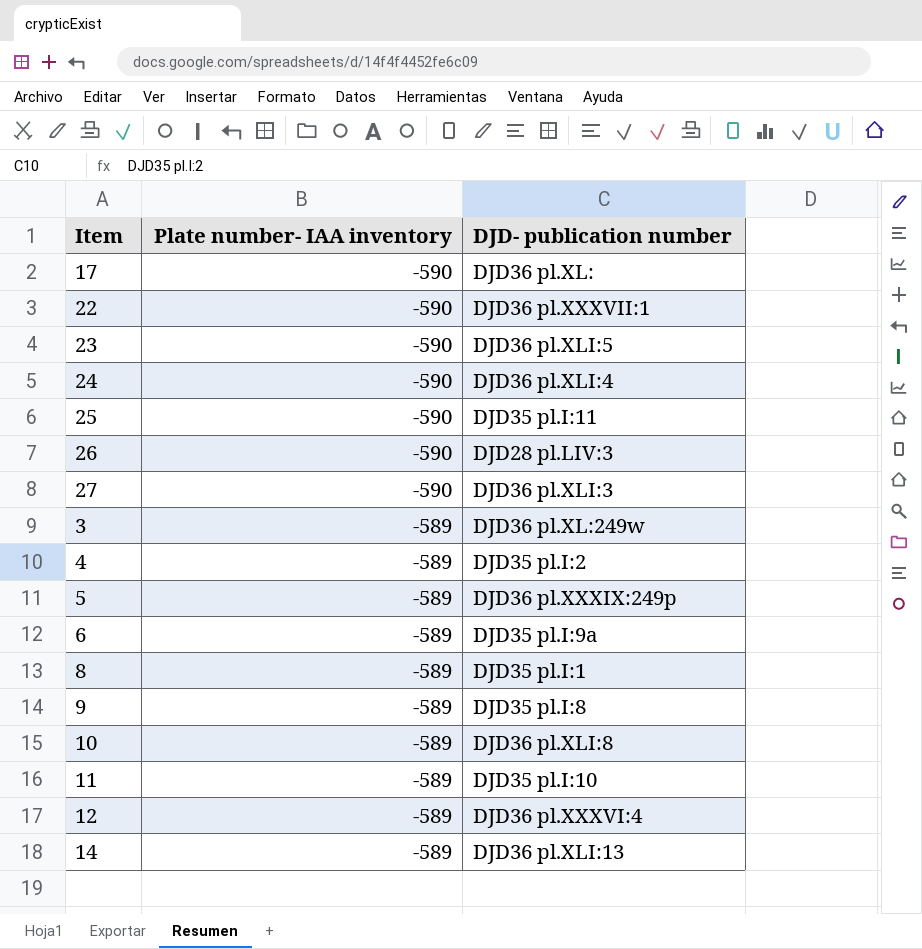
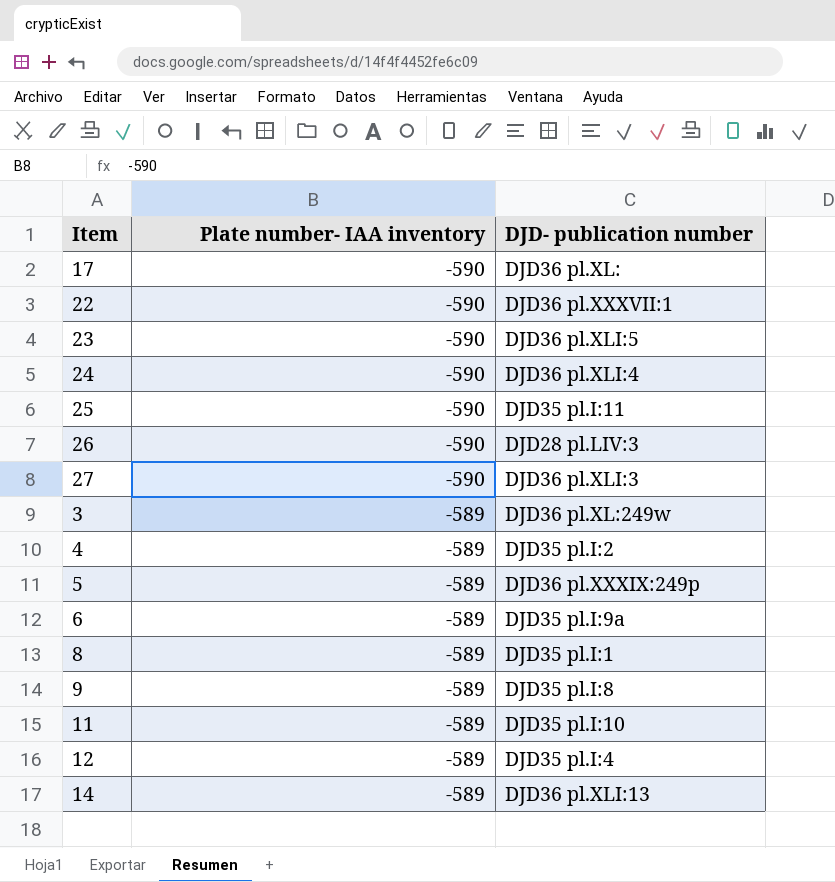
row 10: -589 | DJD36 pl.XLI:8 -> none
12 | DJD- publication number: DJD36 pl.XXXVI:4 -> DJD35 pl.I:4

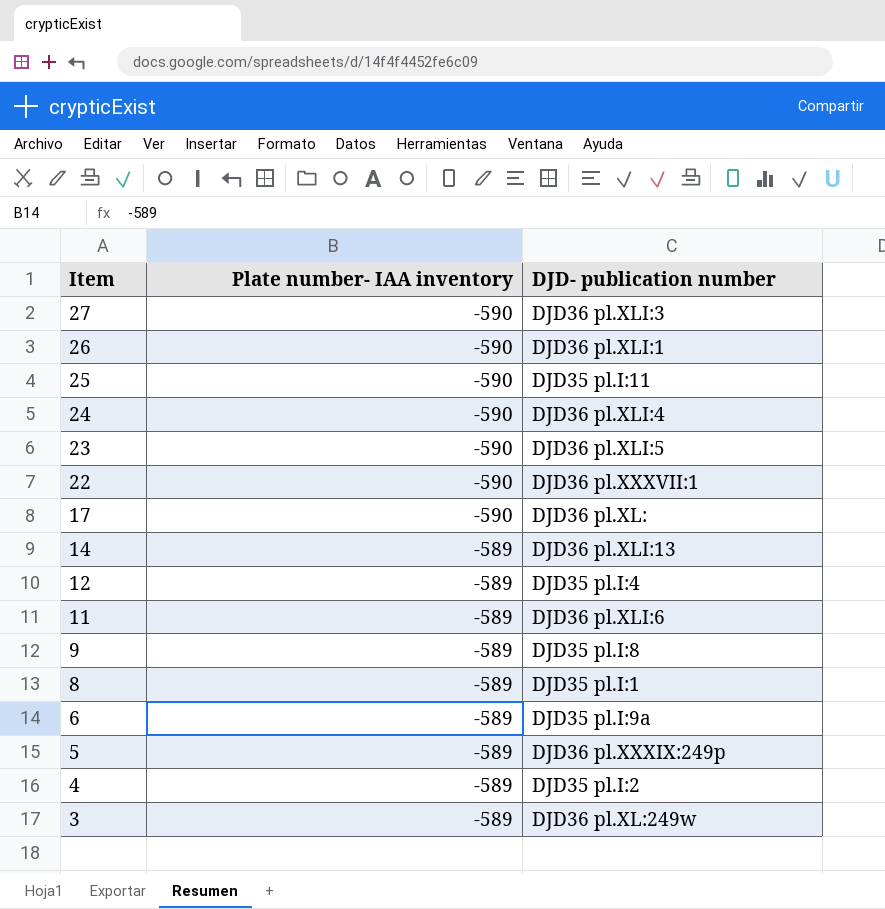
row order: Plate number- IAA inventory ascending -> Item descending
26 | DJD- publication number: DJD28 pl.LIV:3 -> DJD36 pl.XLI:1
11 | DJD- publication number: DJD35 pl.I:10 -> DJD36 pl.XLI:6

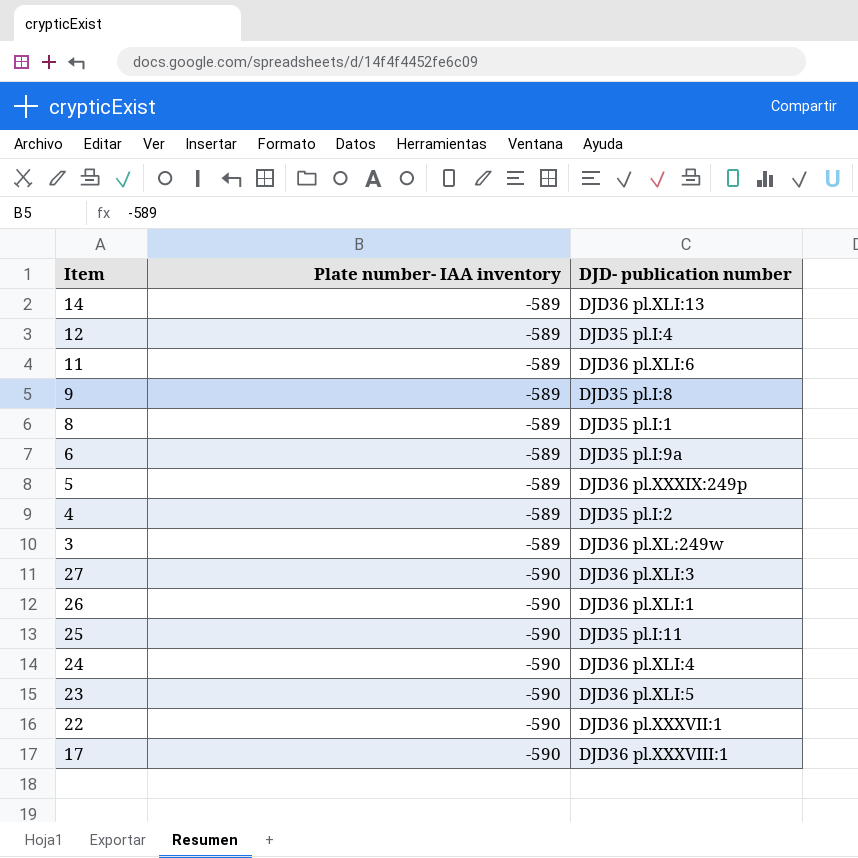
row order: Item descending -> Plate number- IAA inventory descending
17 | DJD- publication number: DJD36 pl.XL: -> DJD36 pl.XXXVIII:1

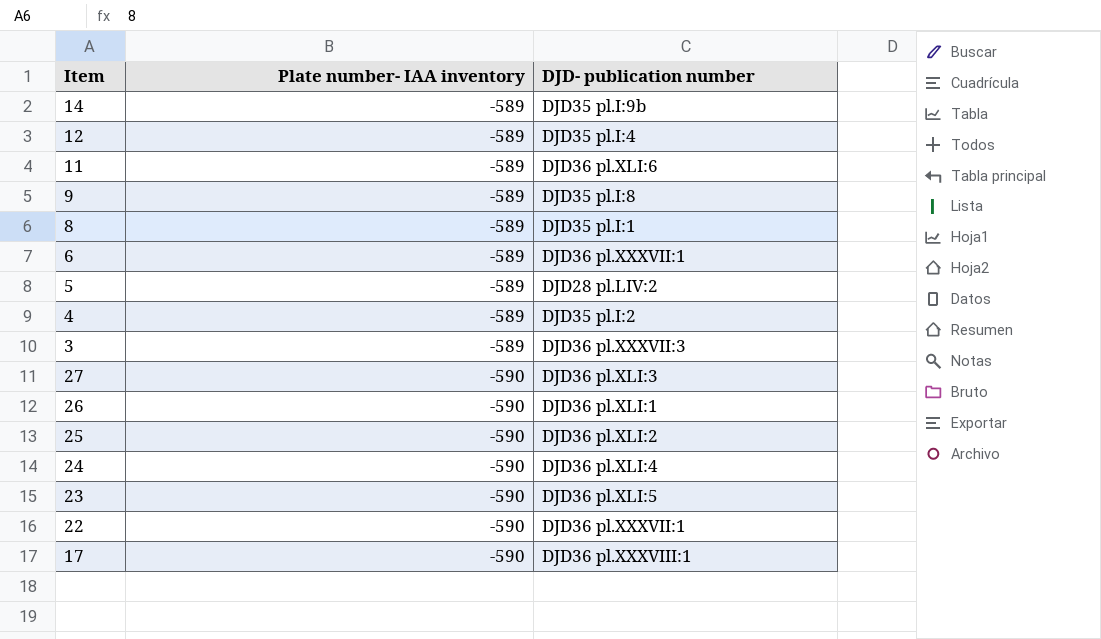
14 | DJD- publication number: DJD36 pl.XLI:13 -> DJD35 pl.I:9b
6 | DJD- publication number: DJD35 pl.I:9a -> DJD36 pl.XXXVII:1
5 | DJD- publication number: DJD36 pl.XXXIX:249p -> DJD28 pl.LIV:2
3 | DJD- publication number: DJD36 pl.XL:249w -> DJD36 pl.XXXVII:3
25 | DJD- publication number: DJD35 pl.I:11 -> DJD36 pl.XLI:2

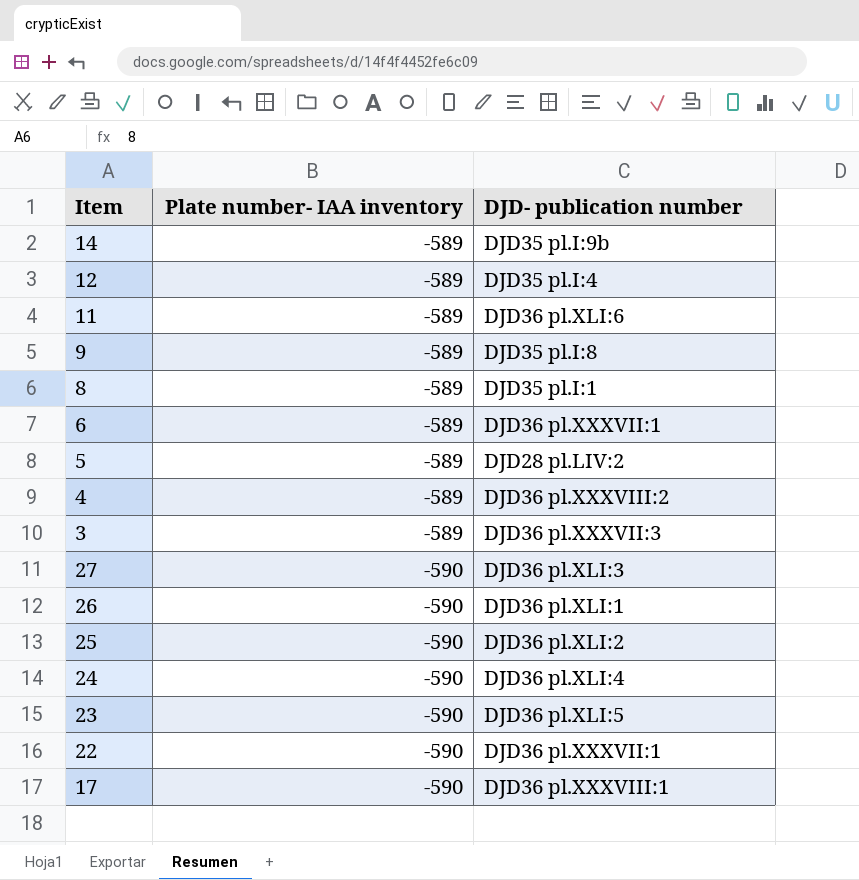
4 | DJD- publication number: DJD35 pl.I:2 -> DJD36 pl.XXXVIII:2

